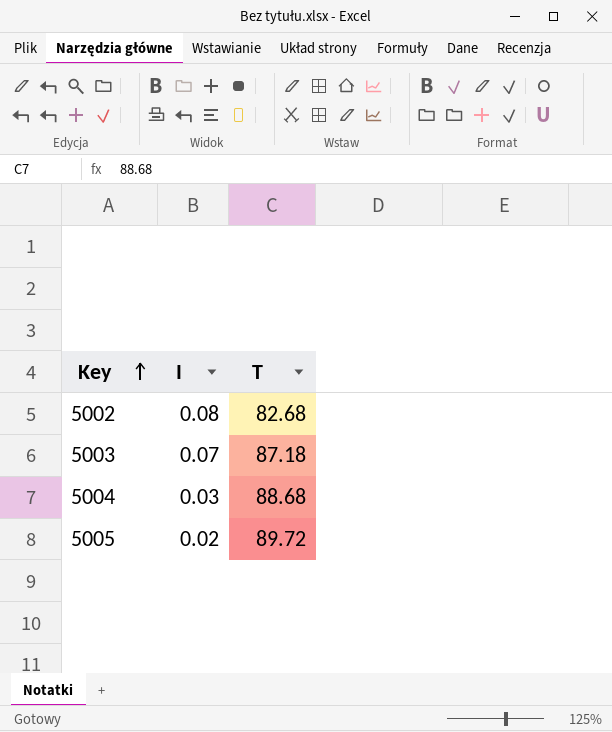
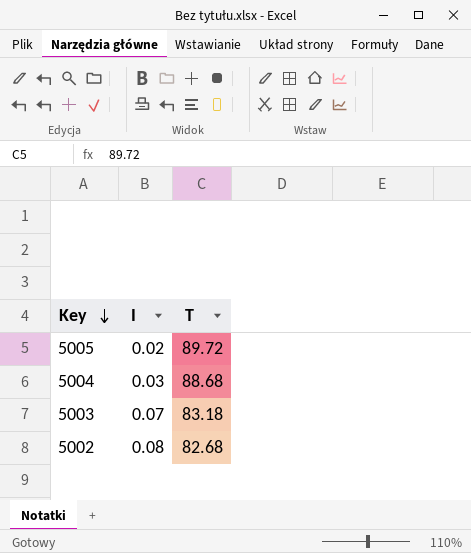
row order: Key ascending -> Key descending
5003 | T: 87.18 -> 83.18

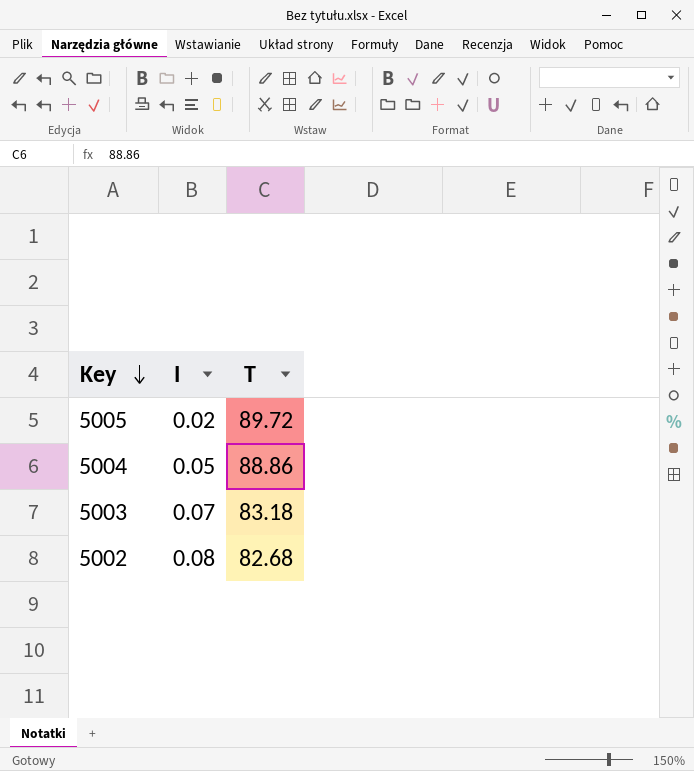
5004 | I: 0.03 -> 0.05
5004 | T: 88.68 -> 88.86

